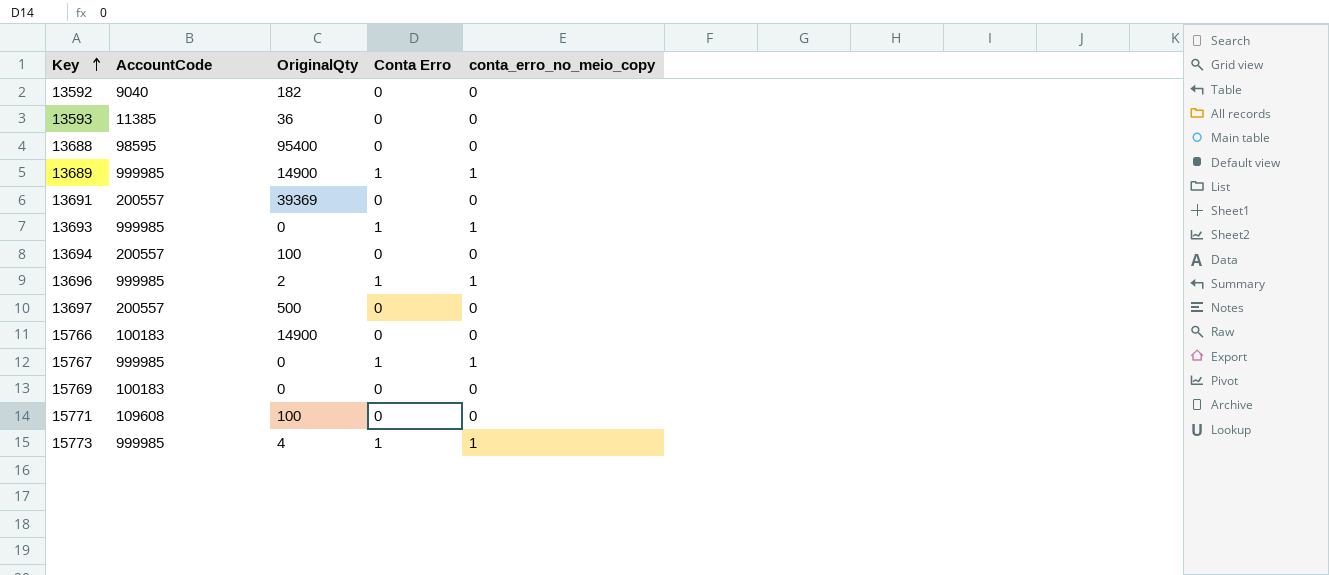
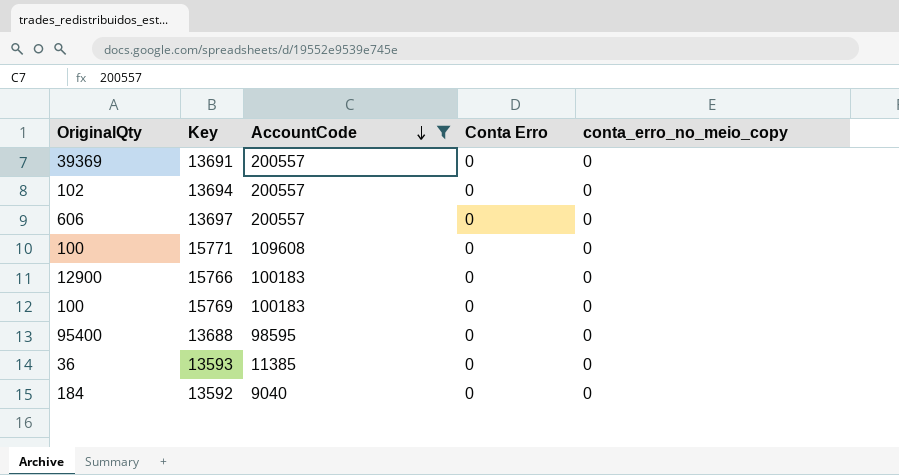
filter: none -> AccountCode != 999985
row order: Key ascending -> AccountCode descending
column OriginalQty | position: 3 -> 1
13694 | OriginalQty: 100 -> 102
13697 | OriginalQty: 500 -> 606
15766 | OriginalQty: 14900 -> 12900
15769 | OriginalQty: 0 -> 100
13592 | OriginalQty: 182 -> 184

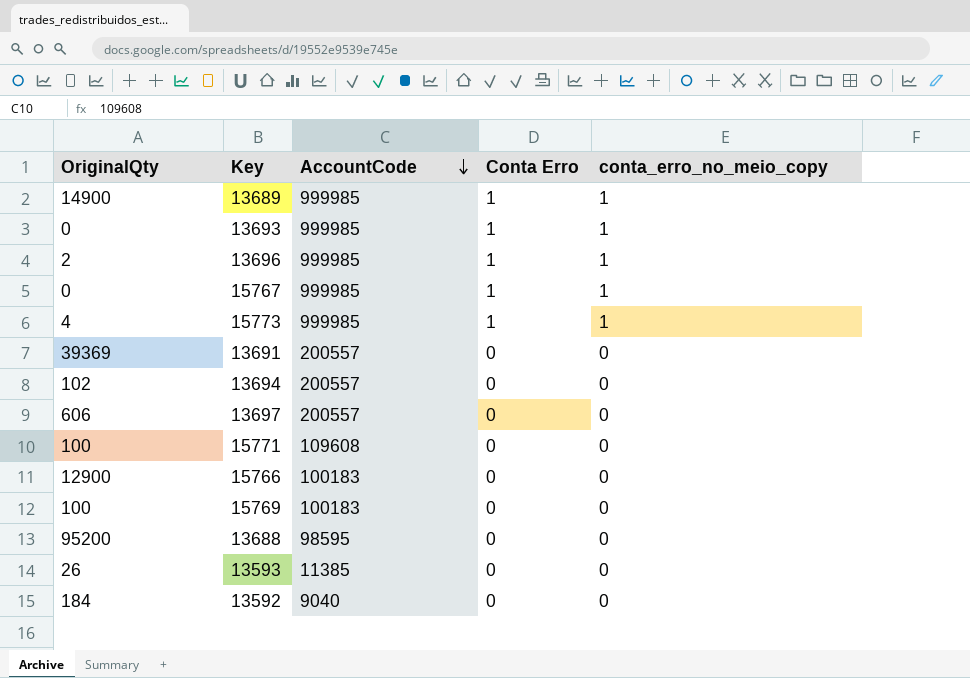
filter: AccountCode != 999985 -> none
13688 | OriginalQty: 95400 -> 95200
13593 | OriginalQty: 36 -> 26

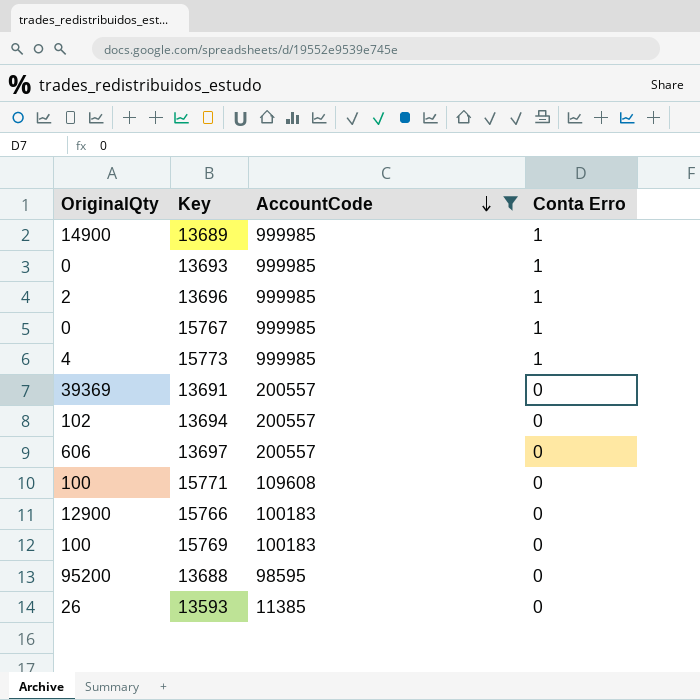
filter: none -> AccountCode != 9040
column conta_erro_no_meio_copy | position: 5 -> none

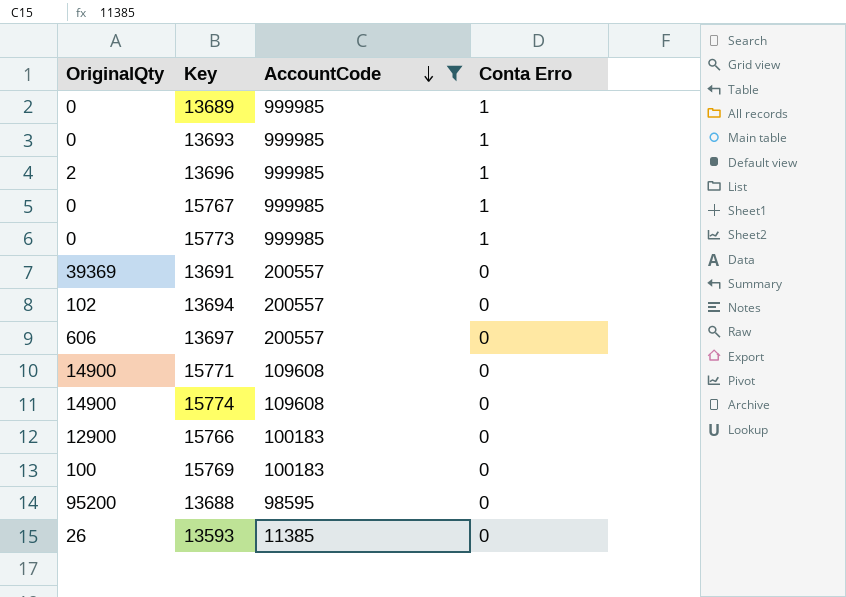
13689 | OriginalQty: 14900 -> 0
15773 | OriginalQty: 4 -> 0
15771 | OriginalQty: 100 -> 14900
row 15774: none -> 14900 | 109608 | 0

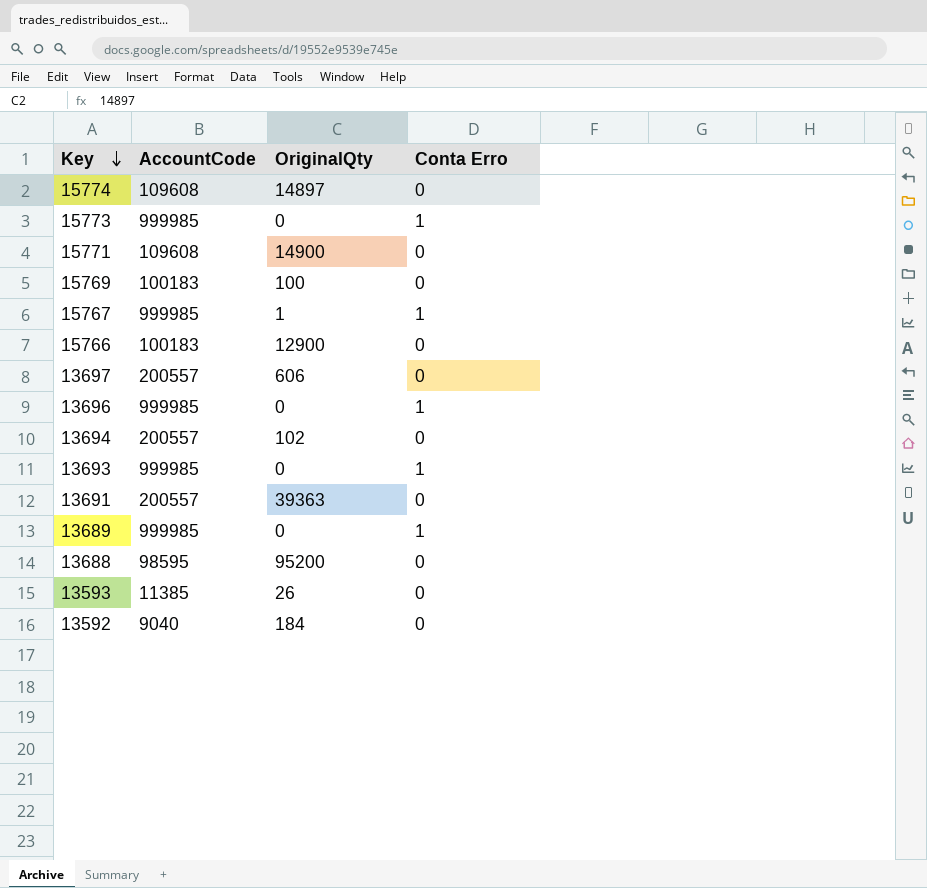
filter: AccountCode != 9040 -> none
row order: AccountCode descending -> Key descending
column OriginalQty | position: 1 -> 3
15774 | OriginalQty: 14900 -> 14897
15767 | OriginalQty: 0 -> 1
13696 | OriginalQty: 2 -> 0
13691 | OriginalQty: 39369 -> 39363

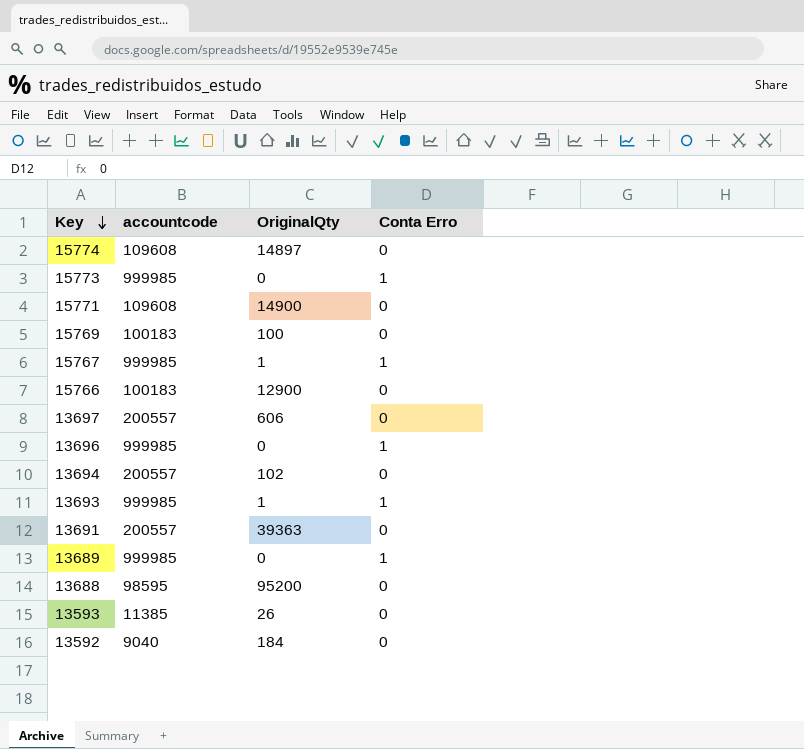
column name: AccountCode -> accountcode
13693 | OriginalQty: 0 -> 1

